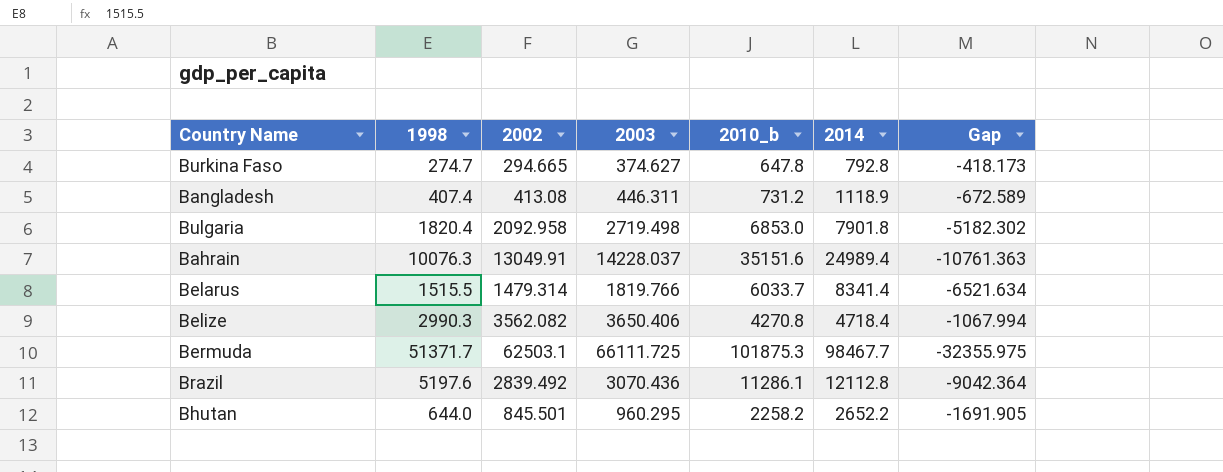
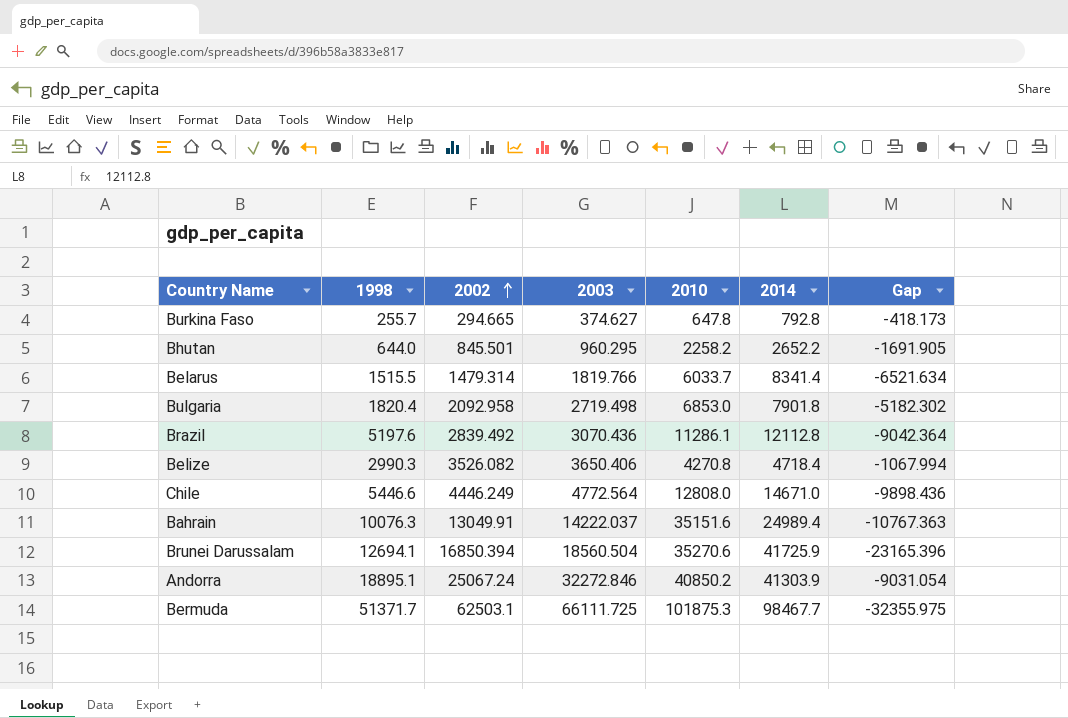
row order: none -> 2002 ascending
column name: 2010_b -> 2010
row Bangladesh: 407.4 | 413.08 | 446.311 | 731.2 | 1118.9 | -672.589 -> none
Burkina Faso | 1998: 274.7 -> 255.7
Belize | 2002: 3562.082 -> 3526.082
row Chile: none -> 5446.6 | 4446.249 | 4772.564 | 12808.0 | 14671.0 | -9898.436
Bahrain | 2003: 14228.037 -> 14222.037
Bahrain | Gap: -10761.363 -> -10767.363
row Brunei Darussalam: none -> 12694.1 | 16850.394 | 18560.504 | 35270.6 | 41725.9 | -23165.396
row Andorra: none -> 18895.1 | 25067.24 | 32272.846 | 40850.2 | 41303.9 | -9031.054

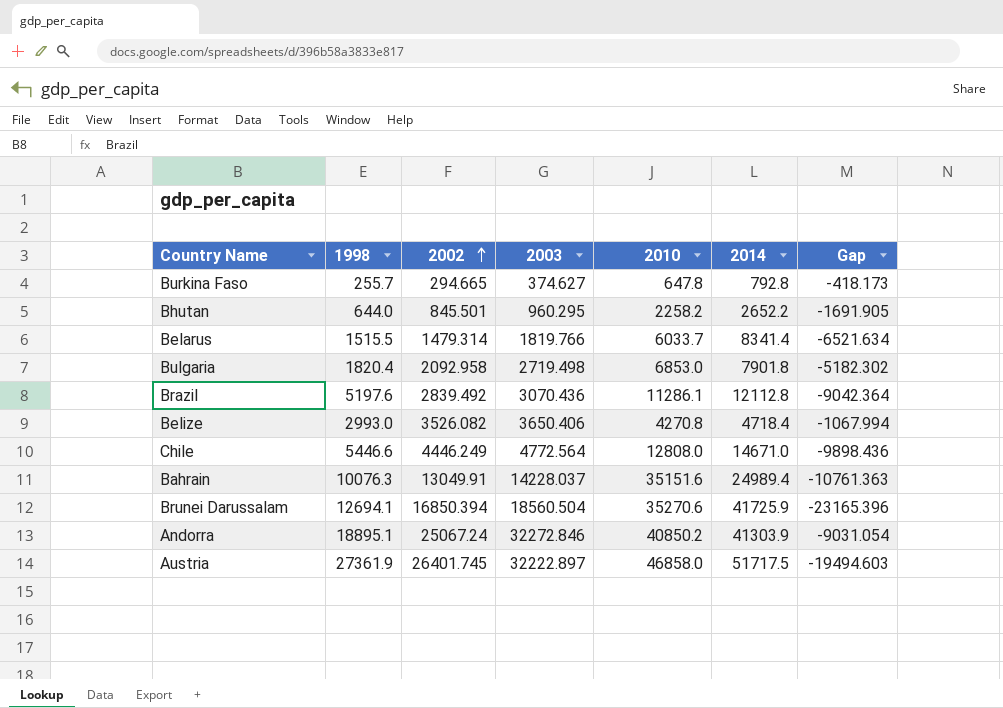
row Bermuda: 51371.7 | 62503.1 | 66111.725 | 101875.3 | 98467.7 | -32355.975 -> none
Belize | 1998: 2990.3 -> 2993.0
Bahrain | 2003: 14222.037 -> 14228.037
Bahrain | Gap: -10767.363 -> -10761.363
row Austria: none -> 27361.9 | 26401.745 | 32222.897 | 46858.0 | 51717.5 | -19494.603

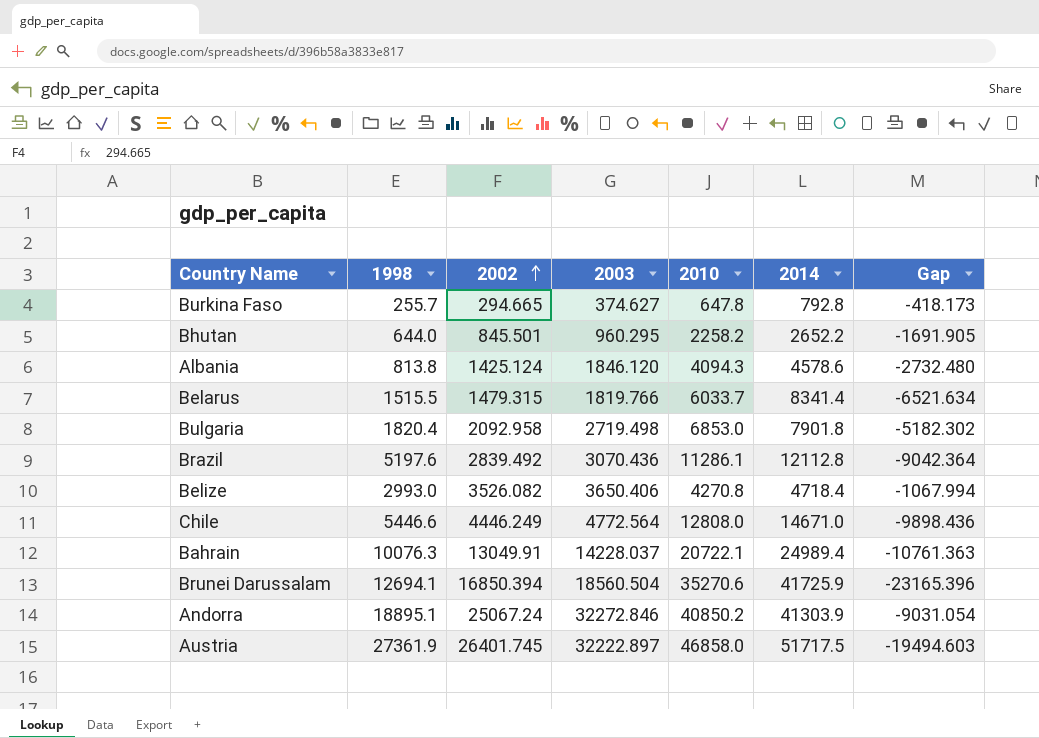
row Albania: none -> 813.8 | 1425.124 | 1846.120 | 4094.3 | 4578.6 | -2732.480
Belarus | 2002: 1479.314 -> 1479.315
Bahrain | 2010: 35151.6 -> 20722.1

